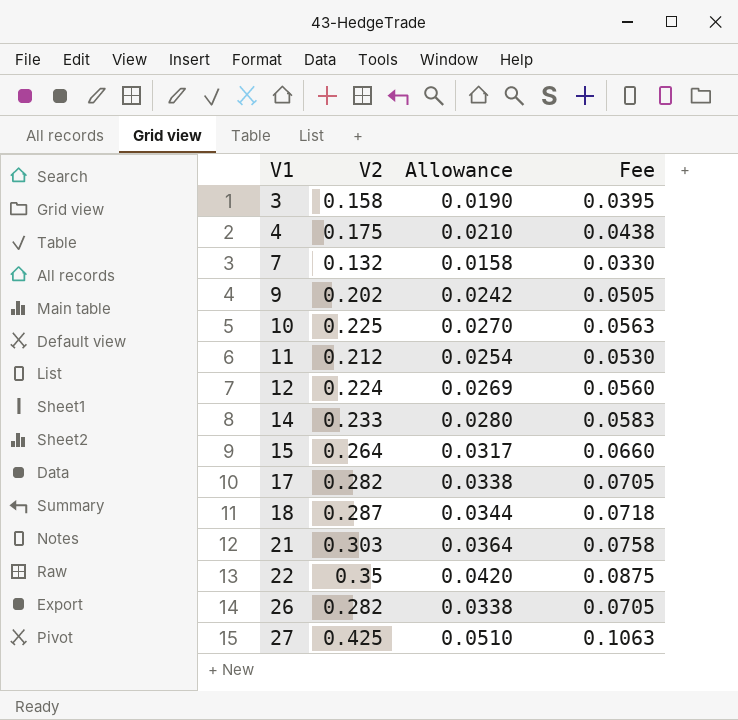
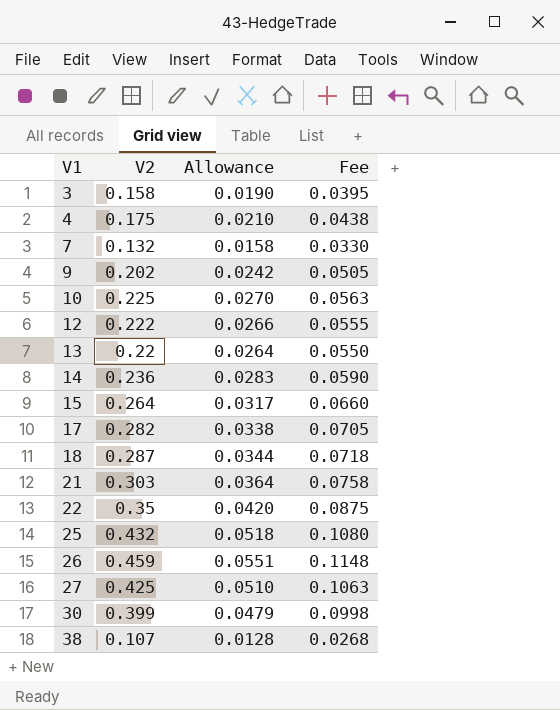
row 11: 0.212 | 0.0254 | 0.0530 -> none
12 | V2: 0.224 -> 0.222
12 | Allowance: 0.0269 -> 0.0266
12 | Fee: 0.0560 -> 0.0555
row 13: none -> 0.22 | 0.0264 | 0.0550
14 | V2: 0.233 -> 0.236
14 | Allowance: 0.0280 -> 0.0283
14 | Fee: 0.0583 -> 0.0590
row 25: none -> 0.432 | 0.0518 | 0.1080
26 | V2: 0.282 -> 0.459
26 | Allowance: 0.0338 -> 0.0551
26 | Fee: 0.0705 -> 0.1148
row 30: none -> 0.399 | 0.0479 | 0.0998
row 38: none -> 0.107 | 0.0128 | 0.0268

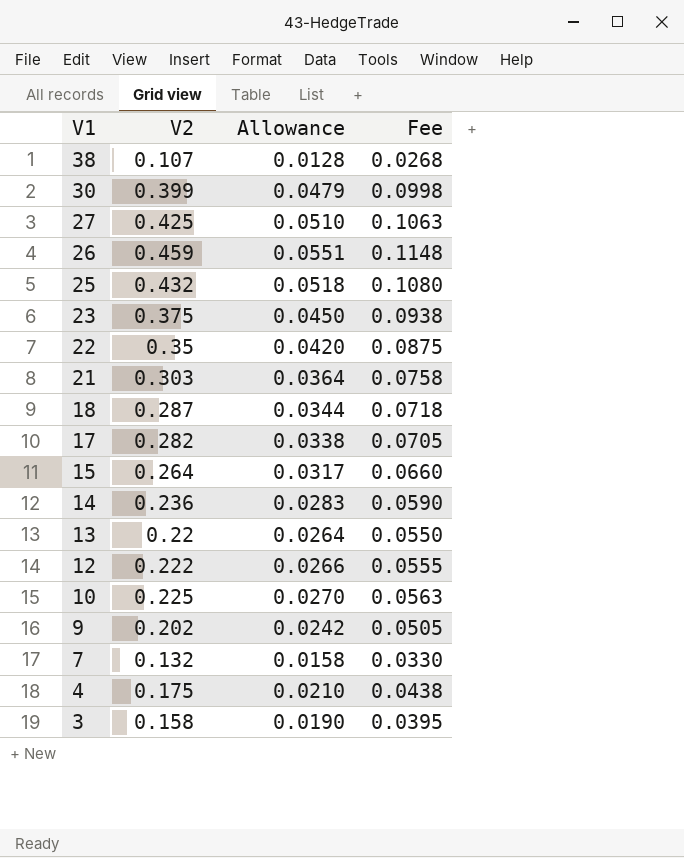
row order: V1 ascending -> V1 descending
row 23: none -> 0.375 | 0.0450 | 0.0938

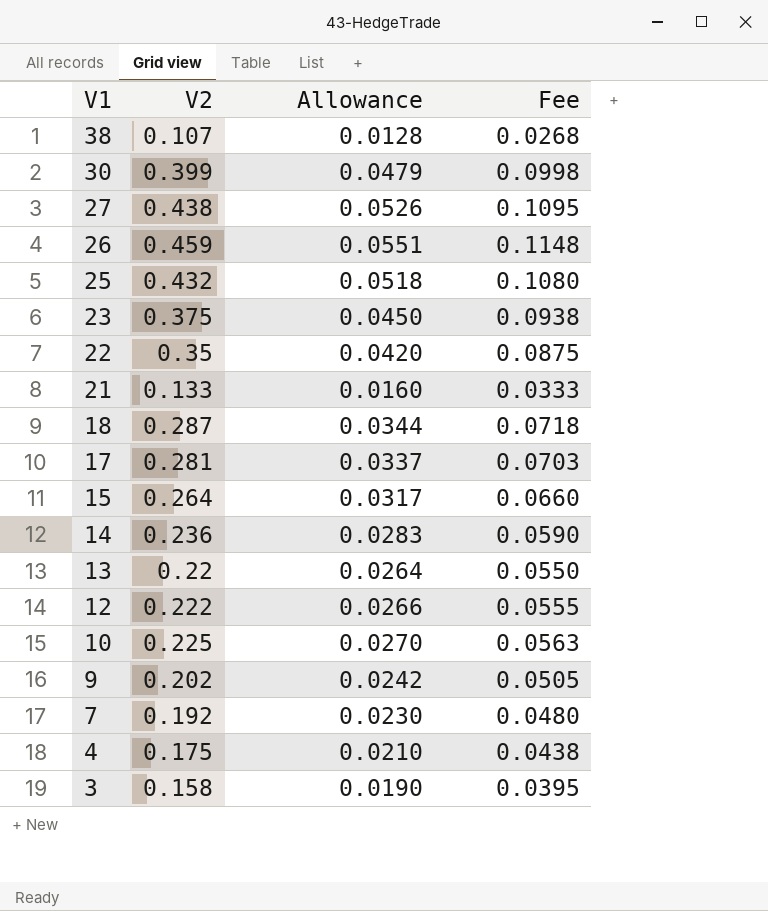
27 | V2: 0.425 -> 0.438
27 | Allowance: 0.0510 -> 0.0526
27 | Fee: 0.1063 -> 0.1095
21 | V2: 0.303 -> 0.133
21 | Allowance: 0.0364 -> 0.0160
21 | Fee: 0.0758 -> 0.0333
17 | V2: 0.282 -> 0.281
17 | Allowance: 0.0338 -> 0.0337
17 | Fee: 0.0705 -> 0.0703
7 | V2: 0.132 -> 0.192
7 | Allowance: 0.0158 -> 0.0230
7 | Fee: 0.0330 -> 0.0480

